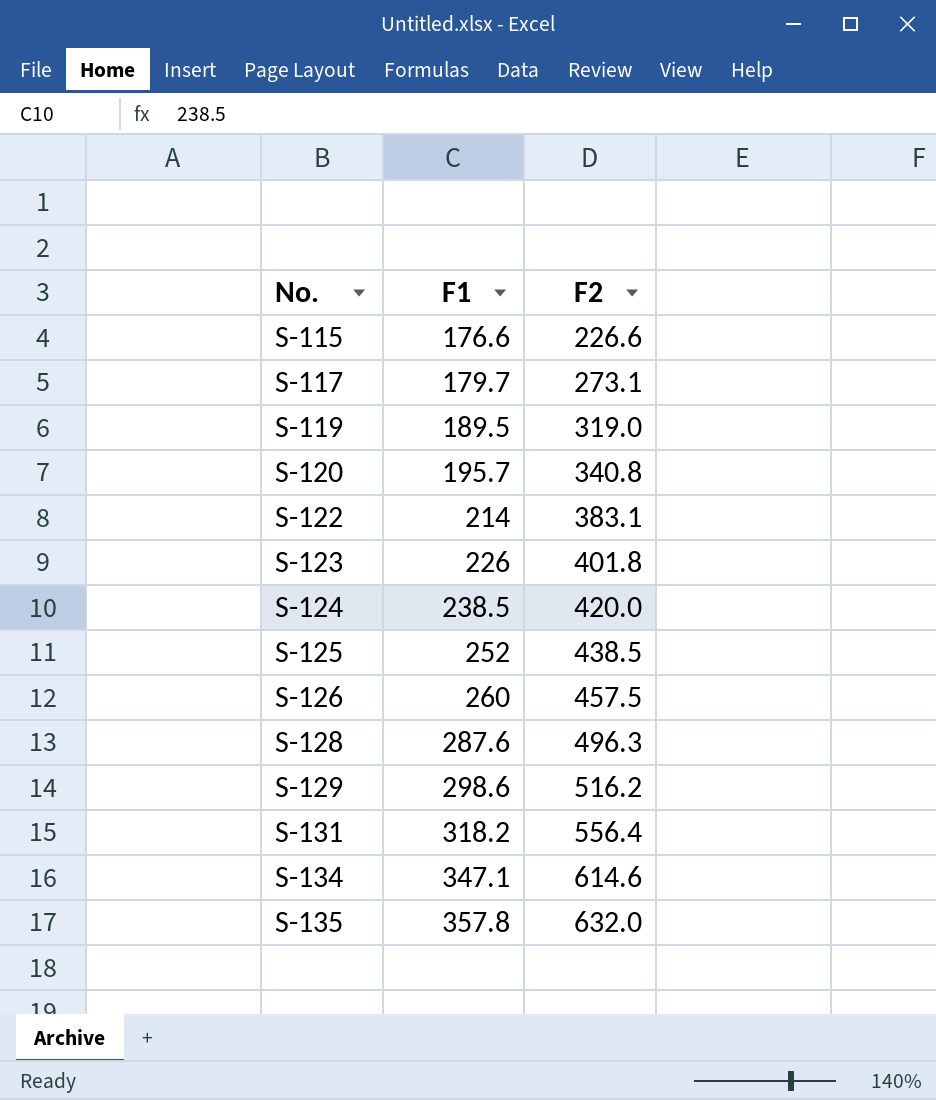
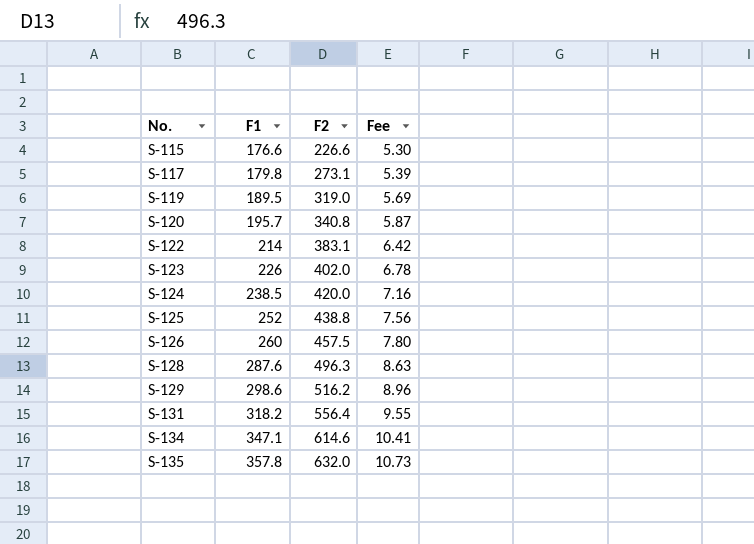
column Fee | formula: none -> [F1] * 0.03
S-117 | F1: 179.7 -> 179.8
S-123 | F2: 401.8 -> 402.0
S-125 | F2: 438.5 -> 438.8

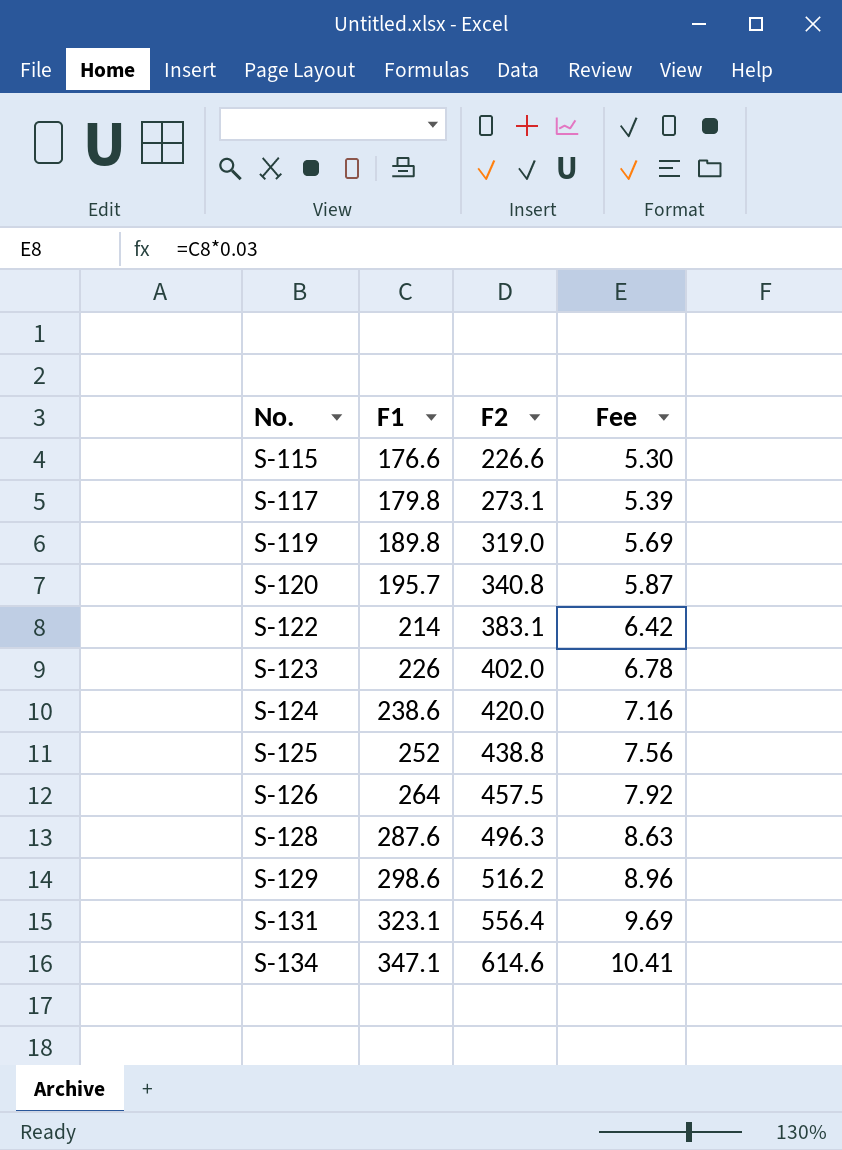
row S-135: 357.8 | 632.0 | 10.73 -> none
S-119 | F1: 189.5 -> 189.8
S-124 | F1: 238.5 -> 238.6
S-126 | F1: 260 -> 264
S-126 | Fee: 7.80 -> 7.92
S-131 | F1: 318.2 -> 323.1
S-131 | Fee: 9.55 -> 9.69

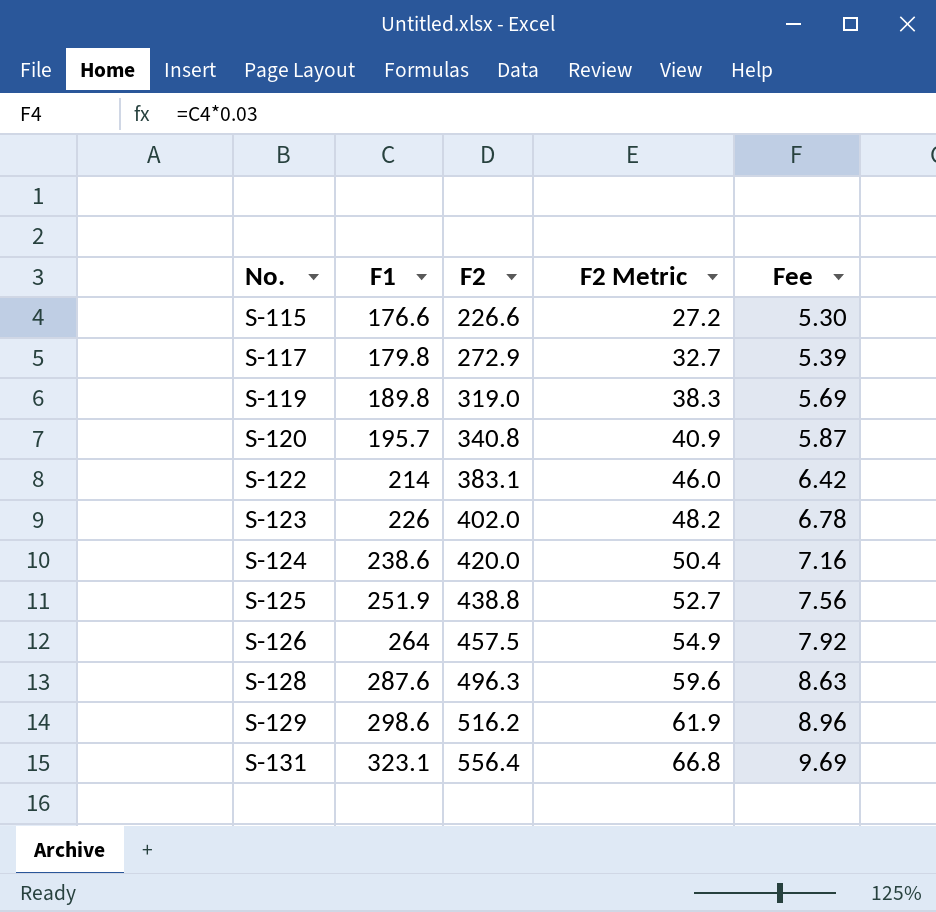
column F2 Metric | formula: none -> [F2] * 0.12
row S-134: 347.1 | 614.6 | 10.41 -> none
S-117 | F2: 273.1 -> 272.9
S-125 | F1: 252 -> 251.9

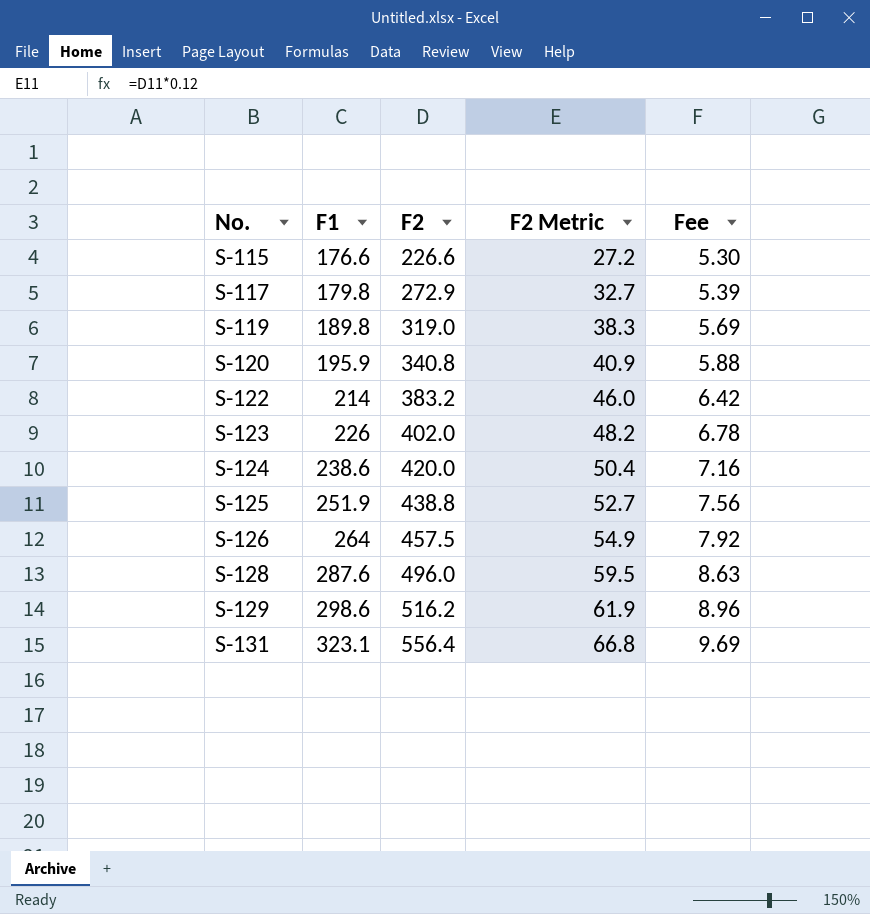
S-120 | F1: 195.7 -> 195.9
S-120 | Fee: 5.87 -> 5.88
S-122 | F2: 383.1 -> 383.2
S-128 | F2: 496.3 -> 496.0
S-128 | F2 Metric: 59.6 -> 59.5

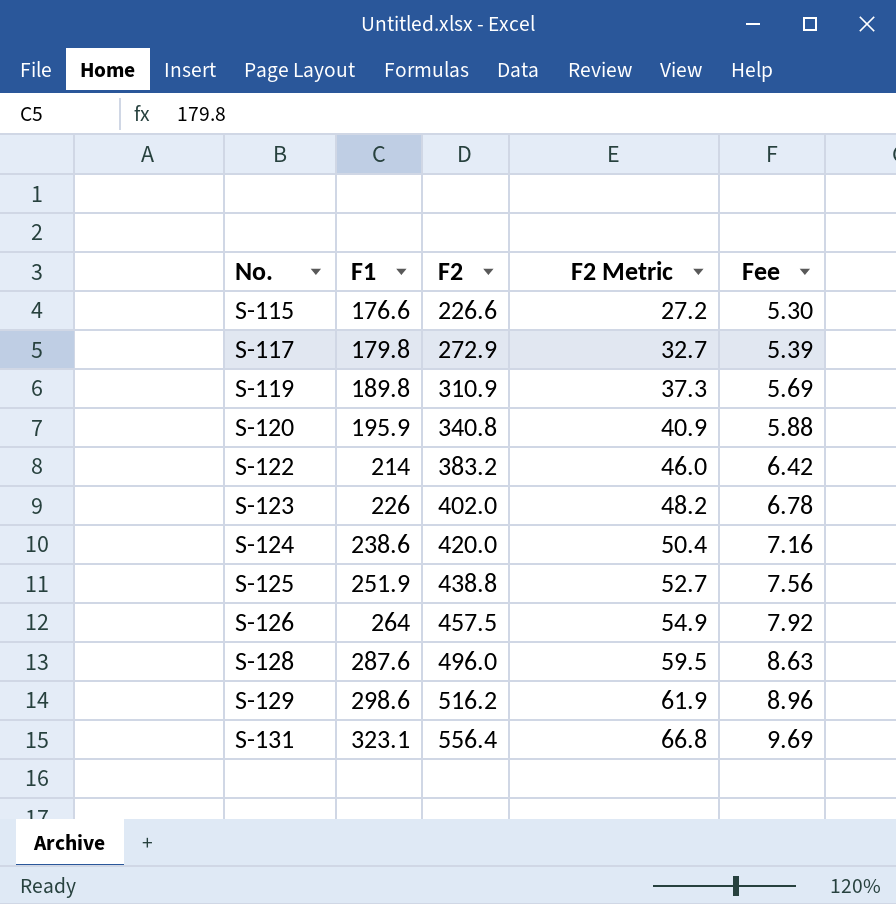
S-119 | F2: 319.0 -> 310.9
S-119 | F2 Metric: 38.3 -> 37.3

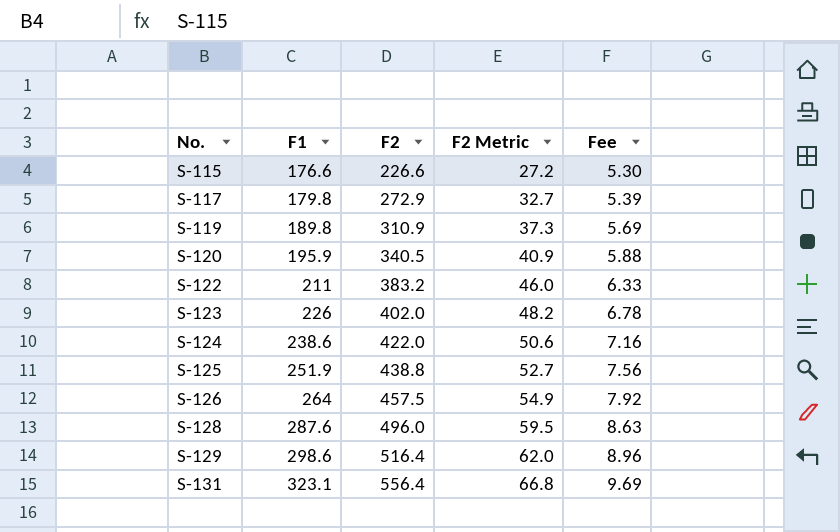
S-120 | F2: 340.8 -> 340.5
S-122 | F1: 214 -> 211
S-122 | Fee: 6.42 -> 6.33
S-124 | F2: 420.0 -> 422.0
S-124 | F2 Metric: 50.4 -> 50.6
S-129 | F2: 516.2 -> 516.4
S-129 | F2 Metric: 61.9 -> 62.0

